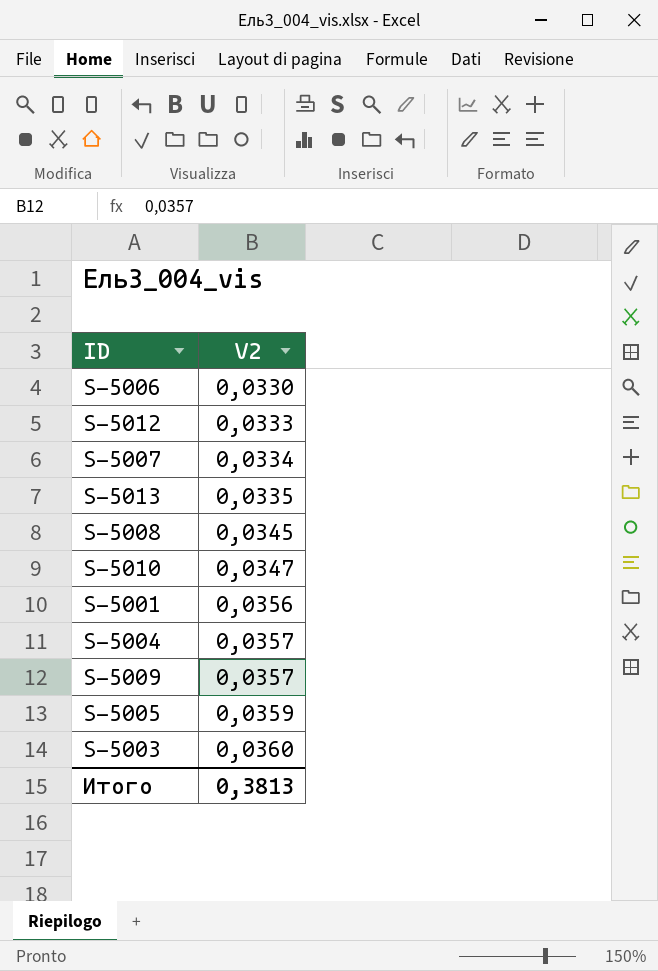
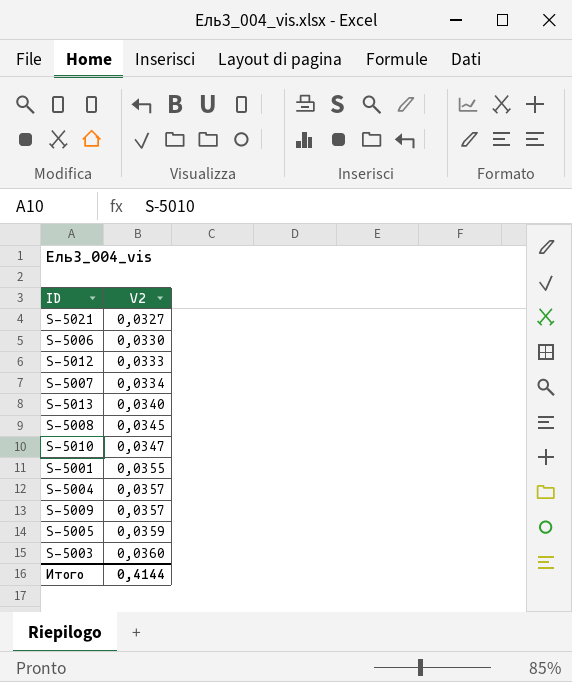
row S-5021: none -> 0,0327
S-5013 | V2: 0,0335 -> 0,0340
S-5001 | V2: 0,0356 -> 0,0355
Итого | V2: 0,3813 -> 0,4144

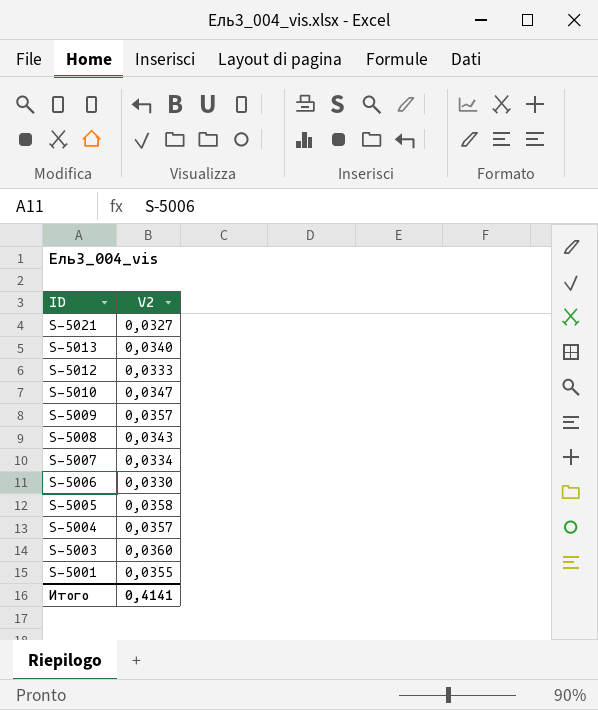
row order: V2 ascending -> ID descending
S-5008 | V2: 0,0345 -> 0,0343
S-5005 | V2: 0,0359 -> 0,0358
Итого | V2: 0,4144 -> 0,4141

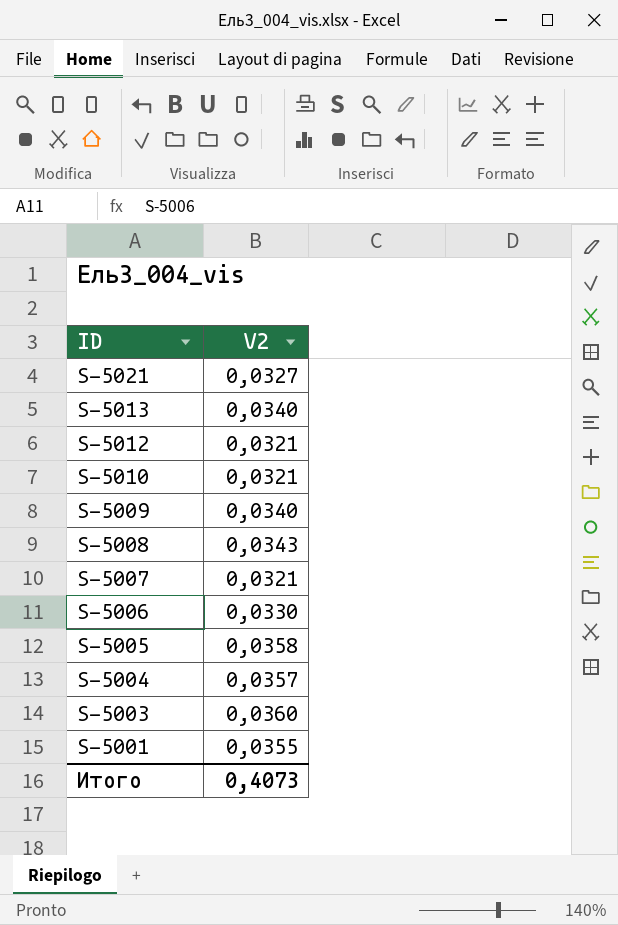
S-5012 | V2: 0,0333 -> 0,0321
S-5010 | V2: 0,0347 -> 0,0321
S-5009 | V2: 0,0357 -> 0,0340
S-5007 | V2: 0,0334 -> 0,0321
Итого | V2: 0,4141 -> 0,4073

